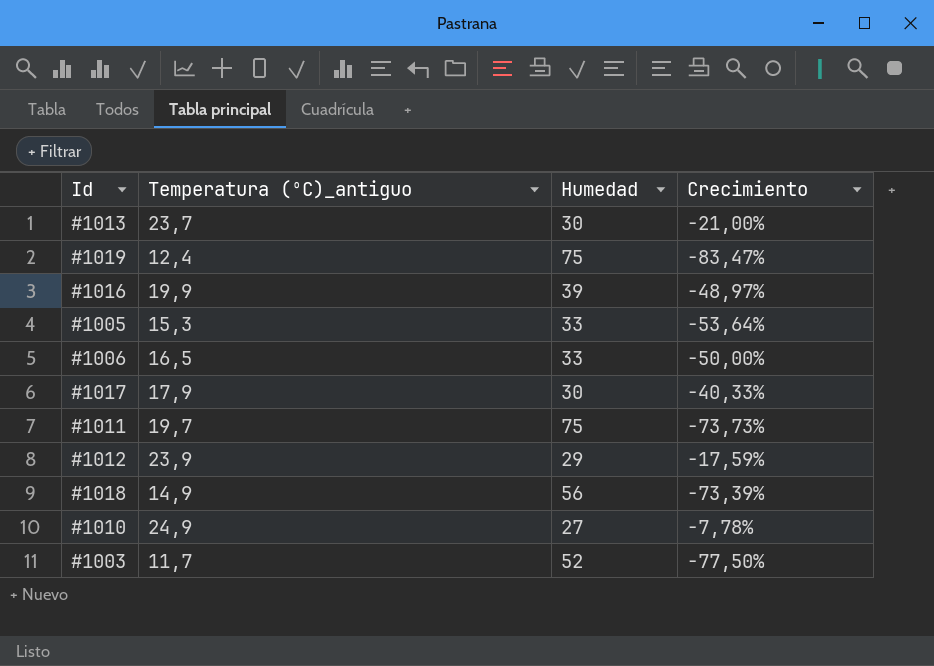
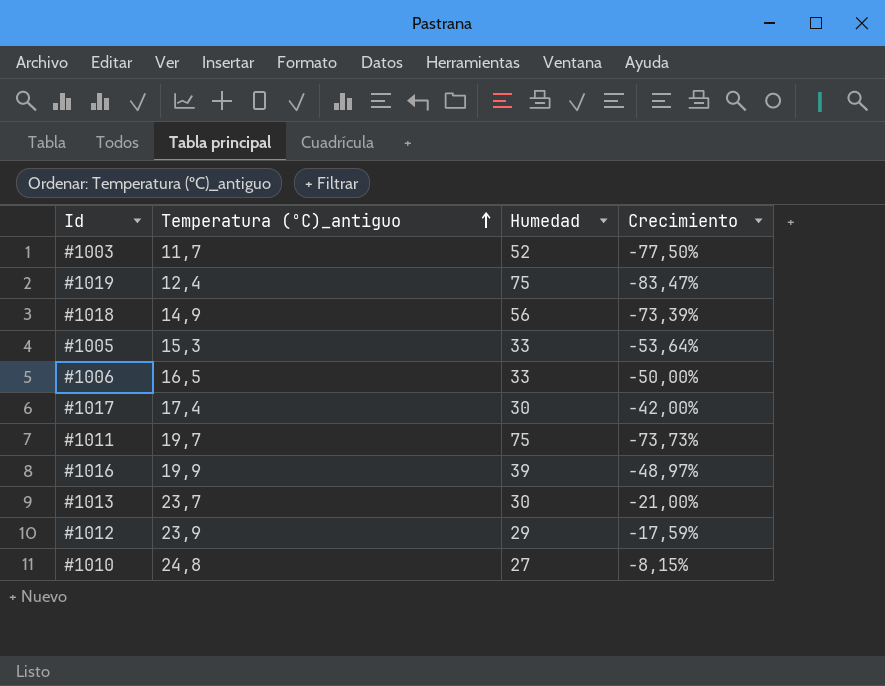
row order: none -> Temperatura (ºC)_antiguo ascending
#1017 | Temperatura (ºC)_antiguo: 17,9 -> 17,4
#1017 | Crecimiento: -40,33% -> -42,00%
#1010 | Temperatura (ºC)_antiguo: 24,9 -> 24,8
#1010 | Crecimiento: -7,78% -> -8,15%

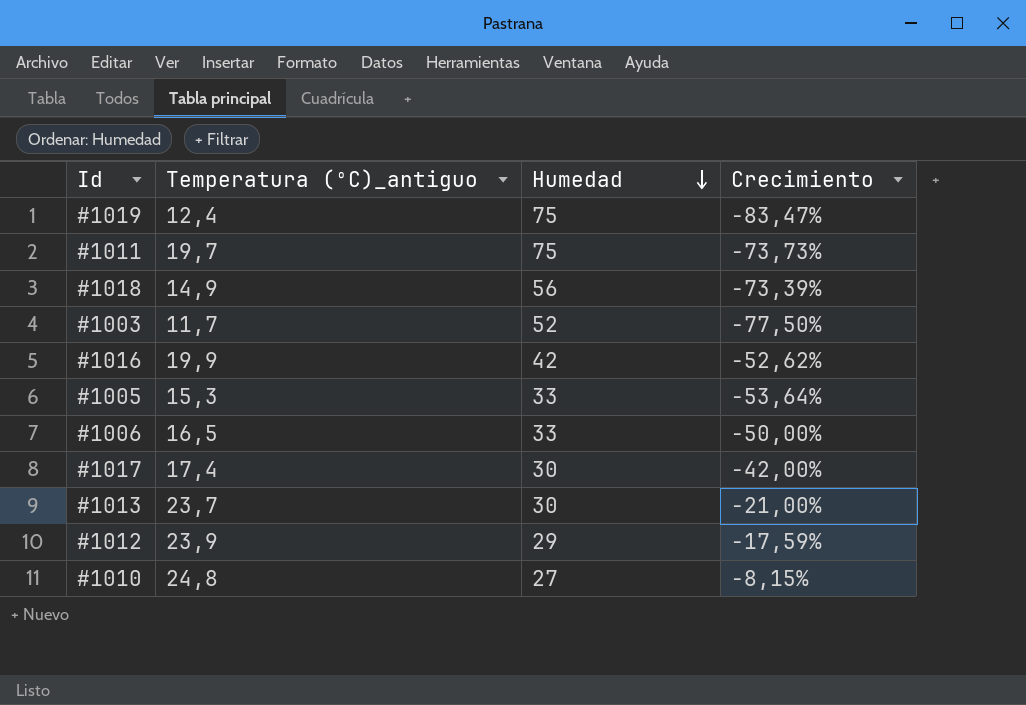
row order: Temperatura (ºC)_antiguo ascending -> Humedad descending
#1016 | Humedad: 39 -> 42
#1016 | Crecimiento: -48,97% -> -52,62%

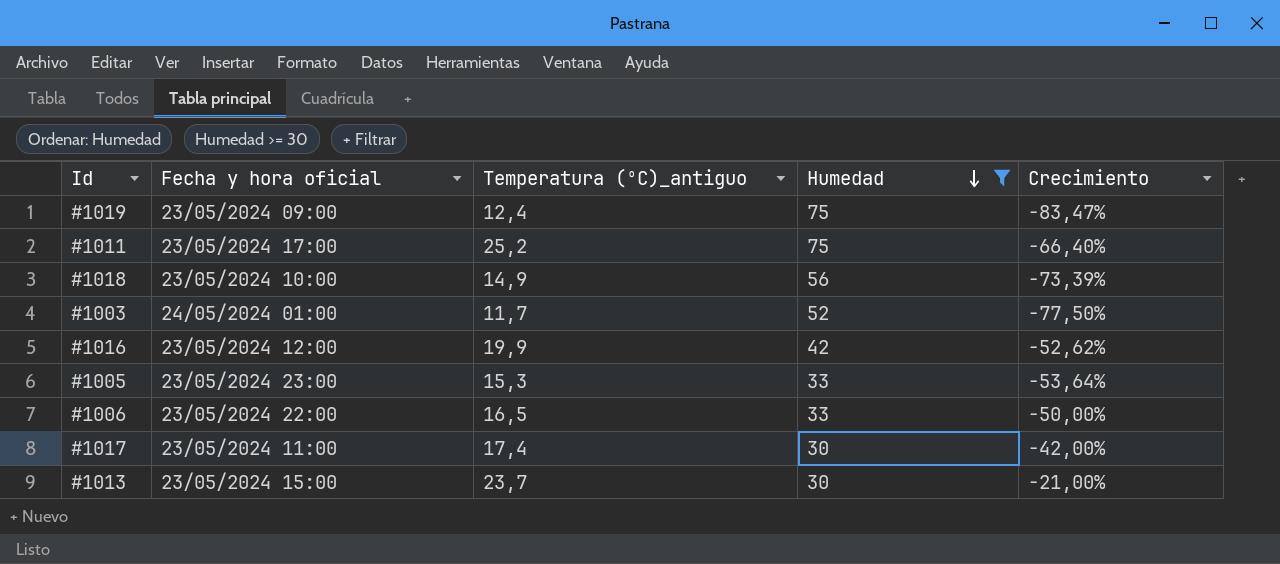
filter: none -> Humedad >= 30
column Fecha y hora oficial | position: none -> 2
#1011 | Temperatura (ºC)_antiguo: 19,7 -> 25,2
#1011 | Crecimiento: -73,73% -> -66,40%

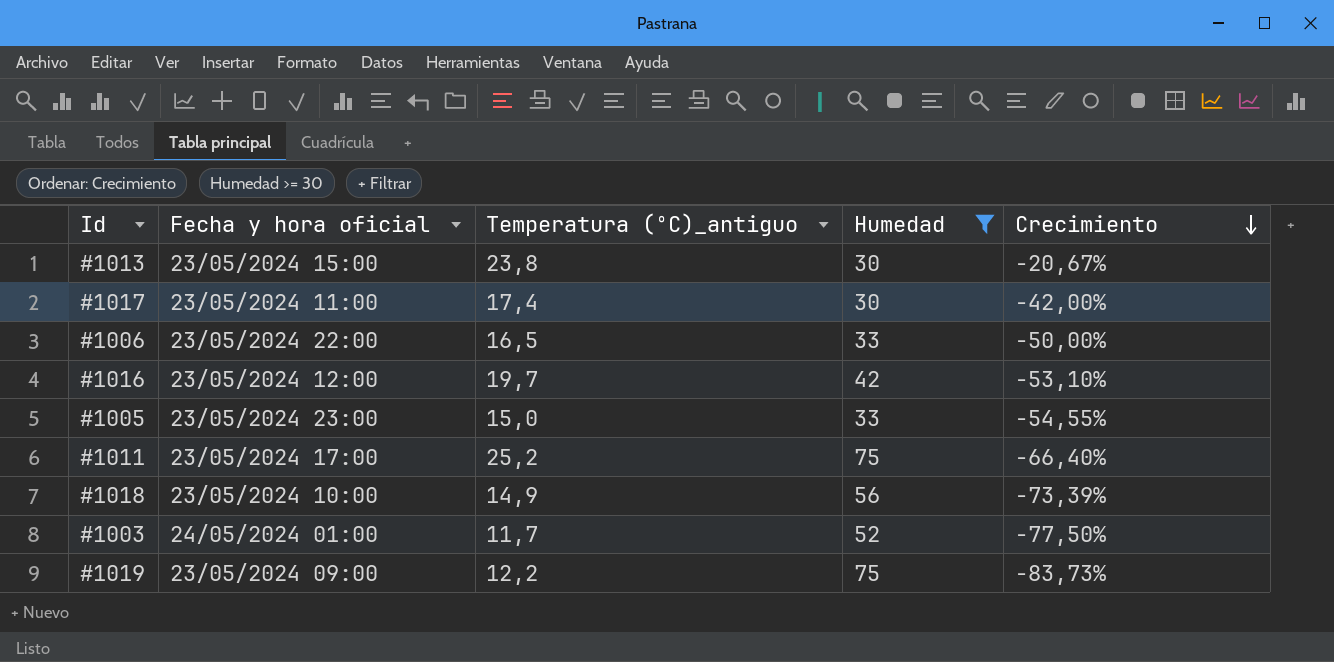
row order: Humedad descending -> Crecimiento descending
#1013 | Temperatura (ºC)_antiguo: 23,7 -> 23,8
#1013 | Crecimiento: -21,00% -> -20,67%
#1016 | Temperatura (ºC)_antiguo: 19,9 -> 19,7
#1016 | Crecimiento: -52,62% -> -53,10%
#1005 | Temperatura (ºC)_antiguo: 15,3 -> 15,0
#1005 | Crecimiento: -53,64% -> -54,55%
#1019 | Temperatura (ºC)_antiguo: 12,4 -> 12,2
#1019 | Crecimiento: -83,47% -> -83,73%

